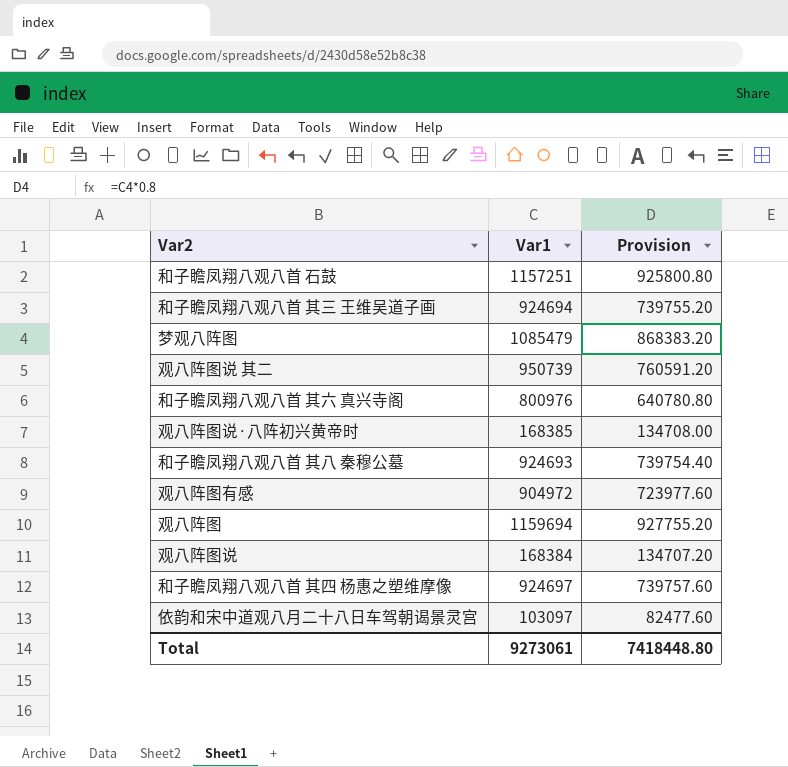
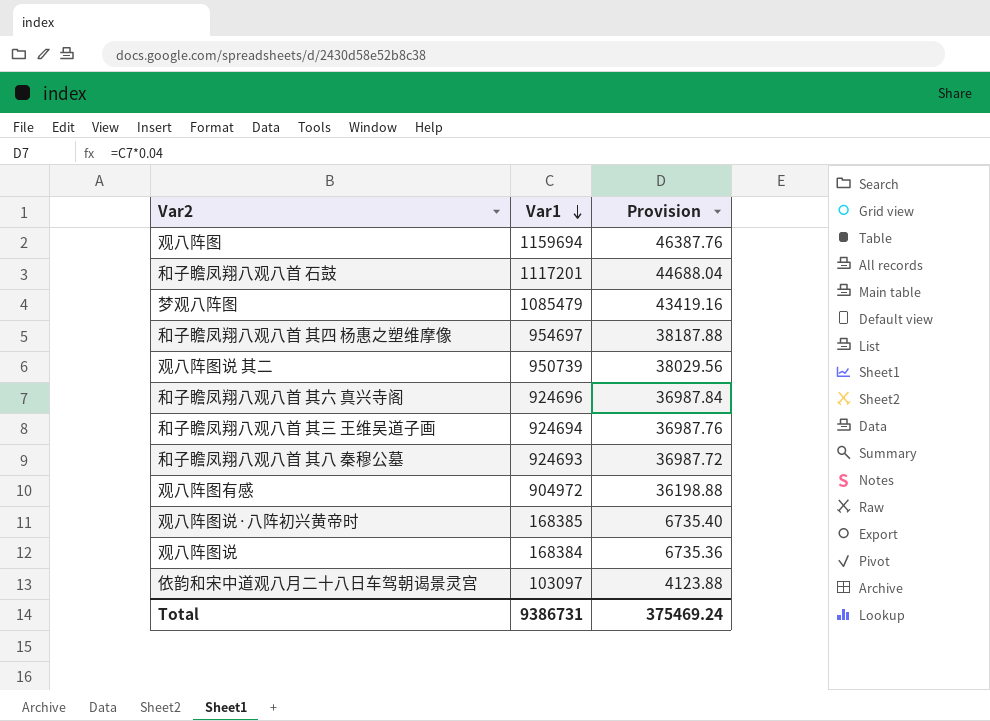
row order: none -> Var1 descending
column Provision | formula: [Var1] * 0.8 -> [Var1] * 0.04
和子瞻凤翔八观八首 石鼓 | Var1: 1157251 -> 1117201
和子瞻凤翔八观八首 其四 杨惠之塑维摩像 | Var1: 924697 -> 954697
和子瞻凤翔八观八首 其六 真兴寺阁 | Var1: 800976 -> 924696
Total | Var1: 9273061 -> 9386731
Total | Provision: 7418448.80 -> 375469.24

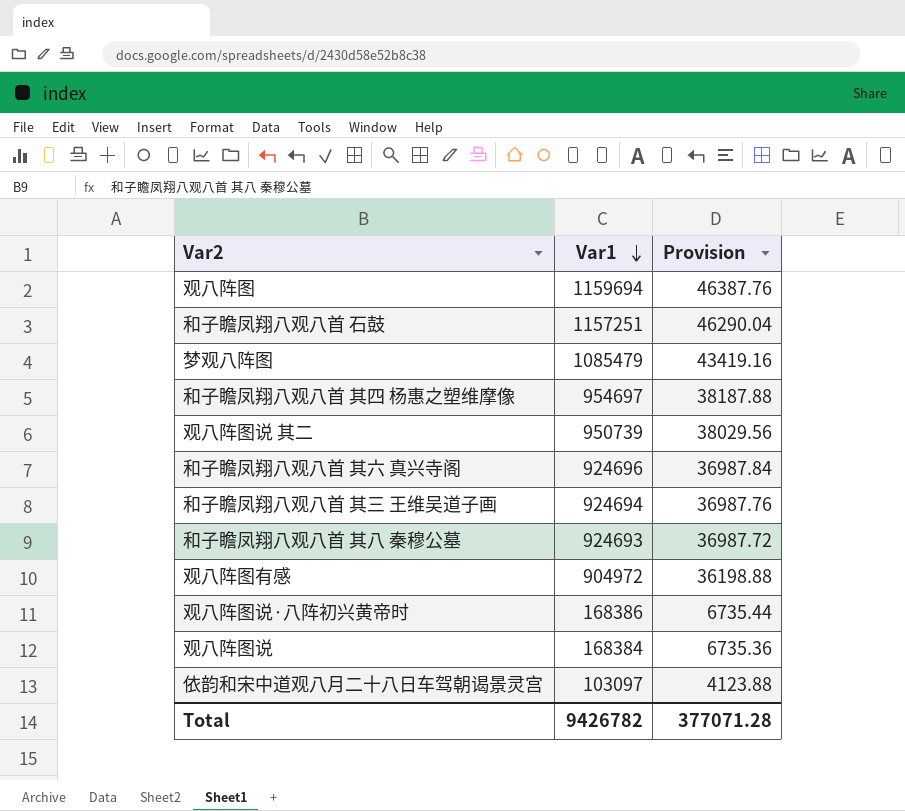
和子瞻凤翔八观八首 石鼓 | Var1: 1117201 -> 1157251
和子瞻凤翔八观八首 石鼓 | Provision: 44688.04 -> 46290.04
观八阵图说·八阵初兴黄帝时 | Var1: 168385 -> 168386
观八阵图说·八阵初兴黄帝时 | Provision: 6735.40 -> 6735.44
Total | Var1: 9386731 -> 9426782
Total | Provision: 375469.24 -> 377071.28

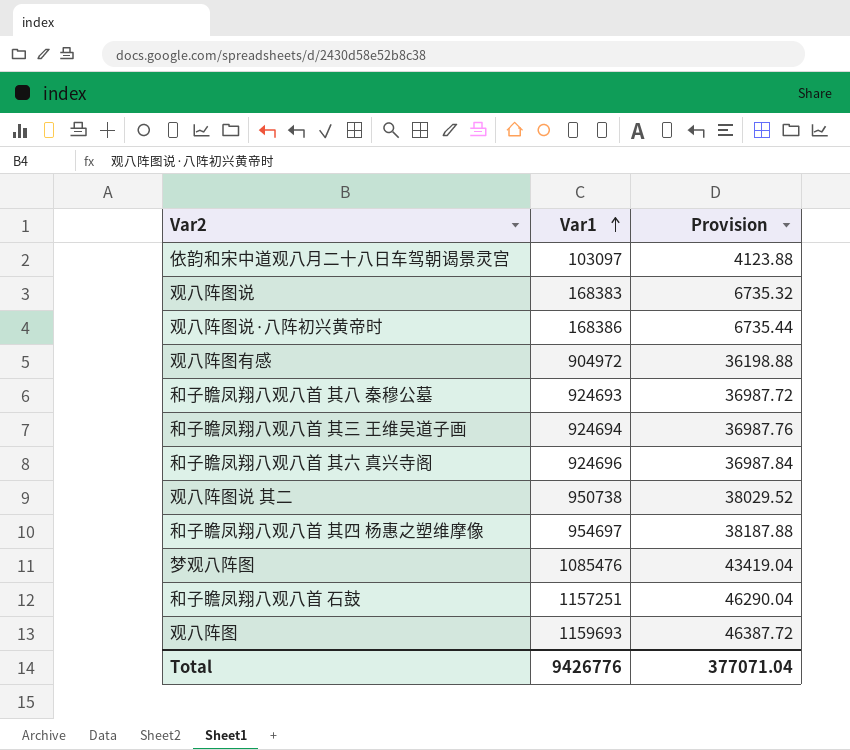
row order: Var1 descending -> Var1 ascending
观八阵图说 | Var1: 168384 -> 168383
观八阵图说 | Provision: 6735.36 -> 6735.32
观八阵图说 其二 | Var1: 950739 -> 950738
观八阵图说 其二 | Provision: 38029.56 -> 38029.52
梦观八阵图 | Var1: 1085479 -> 1085476
梦观八阵图 | Provision: 43419.16 -> 43419.04
观八阵图 | Var1: 1159694 -> 1159693
观八阵图 | Provision: 46387.76 -> 46387.72
Total | Var1: 9426782 -> 9426776
Total | Provision: 377071.28 -> 377071.04

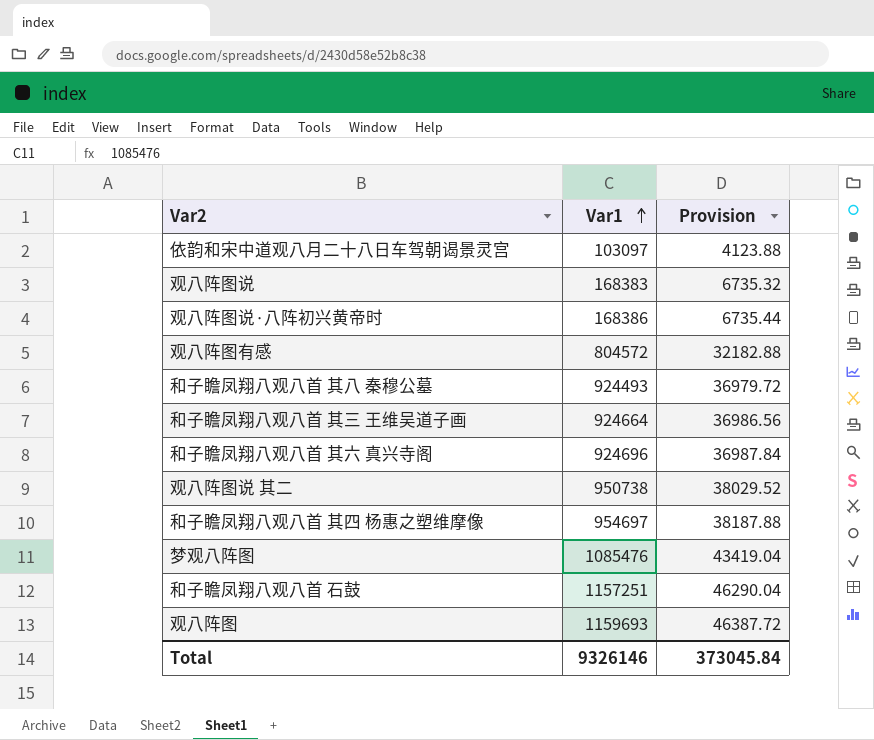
观八阵图有感 | Var1: 904972 -> 804572
观八阵图有感 | Provision: 36198.88 -> 32182.88
和子瞻凤翔八观八首 其八 秦穆公墓 | Var1: 924693 -> 924493
和子瞻凤翔八观八首 其八 秦穆公墓 | Provision: 36987.72 -> 36979.72
和子瞻凤翔八观八首 其三 王维吴道子画 | Var1: 924694 -> 924664
和子瞻凤翔八观八首 其三 王维吴道子画 | Provision: 36987.76 -> 36986.56
Total | Var1: 9426776 -> 9326146
Total | Provision: 377071.04 -> 373045.84

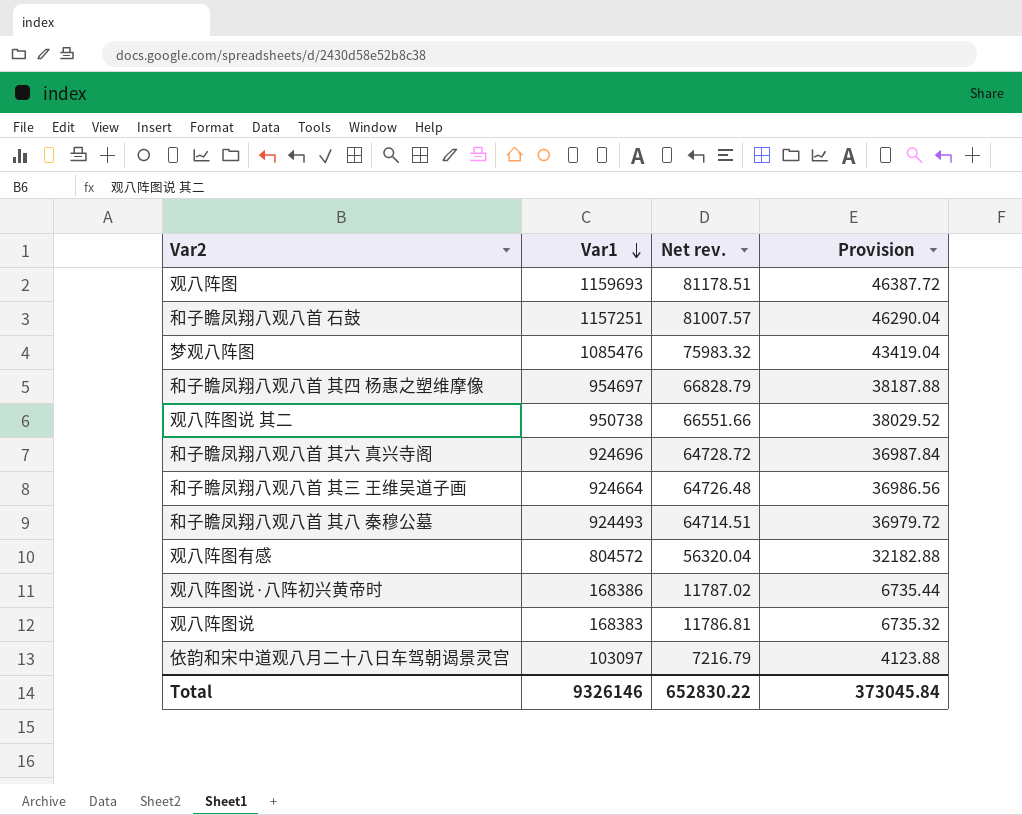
row order: Var1 ascending -> Var1 descending
column Net rev. | formula: none -> [Var1] * 0.07

